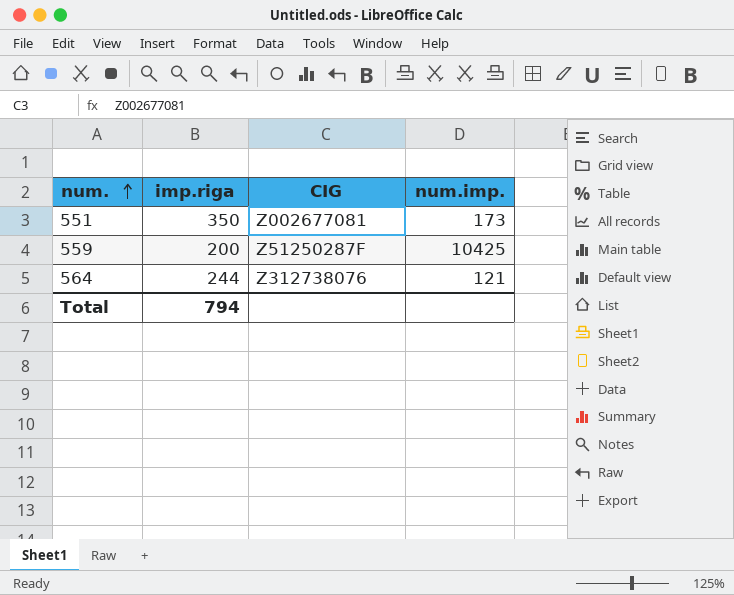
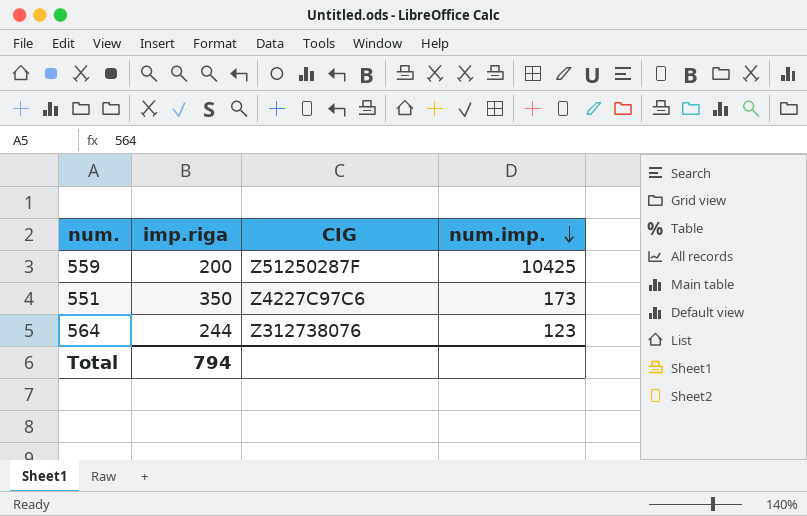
row order: num. ascending -> num.imp. descending
551 | CIG: Z002677081 -> Z4227C97C6
564 | num.imp.: 121 -> 123

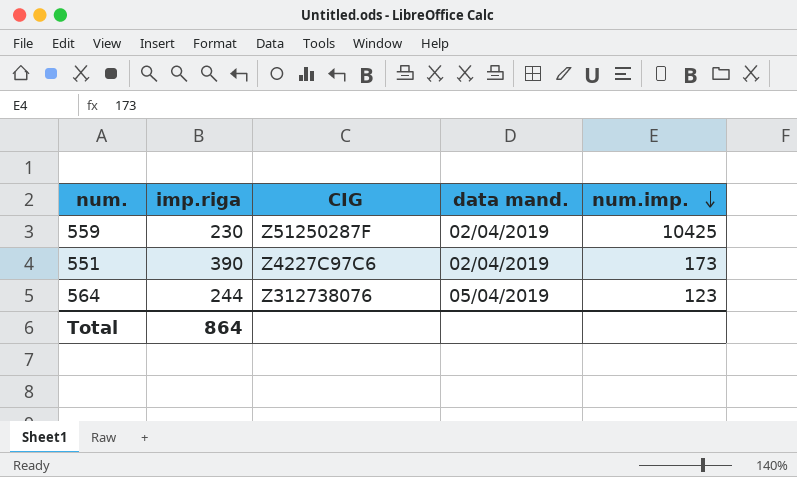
column data mand. | position: none -> 4
559 | imp.riga: 200 -> 230
551 | imp.riga: 350 -> 390
Total | imp.riga: 794 -> 864

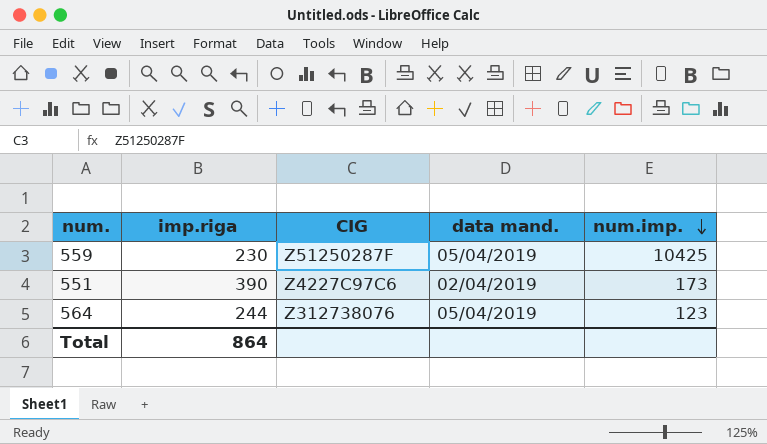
559 | data mand.: 02/04/2019 -> 05/04/2019

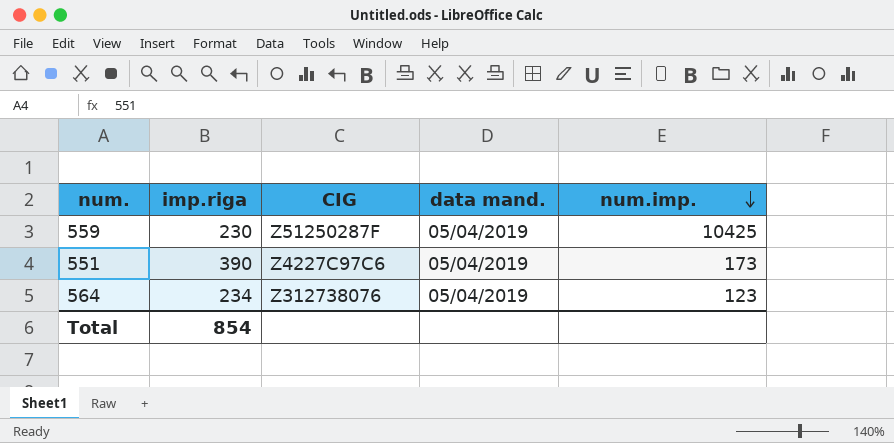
551 | data mand.: 02/04/2019 -> 05/04/2019
564 | imp.riga: 244 -> 234
Total | imp.riga: 864 -> 854

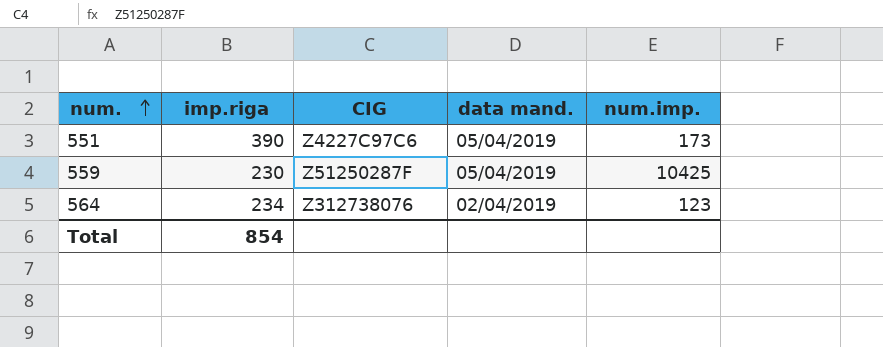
row order: num.imp. descending -> num. ascending
564 | data mand.: 05/04/2019 -> 02/04/2019

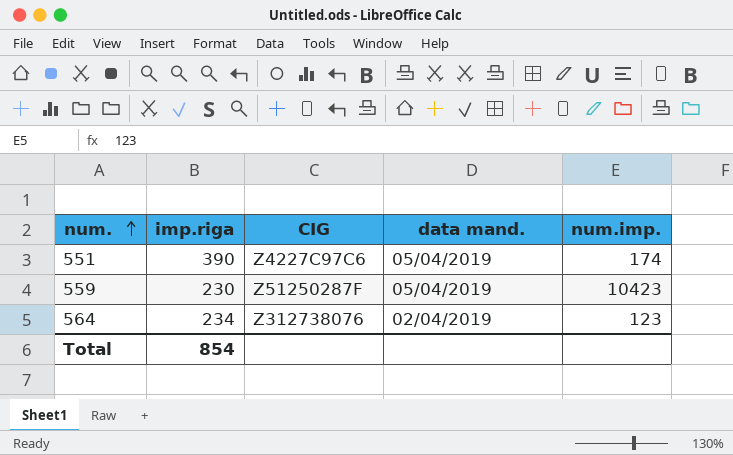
551 | num.imp.: 173 -> 174
559 | num.imp.: 10425 -> 10423

